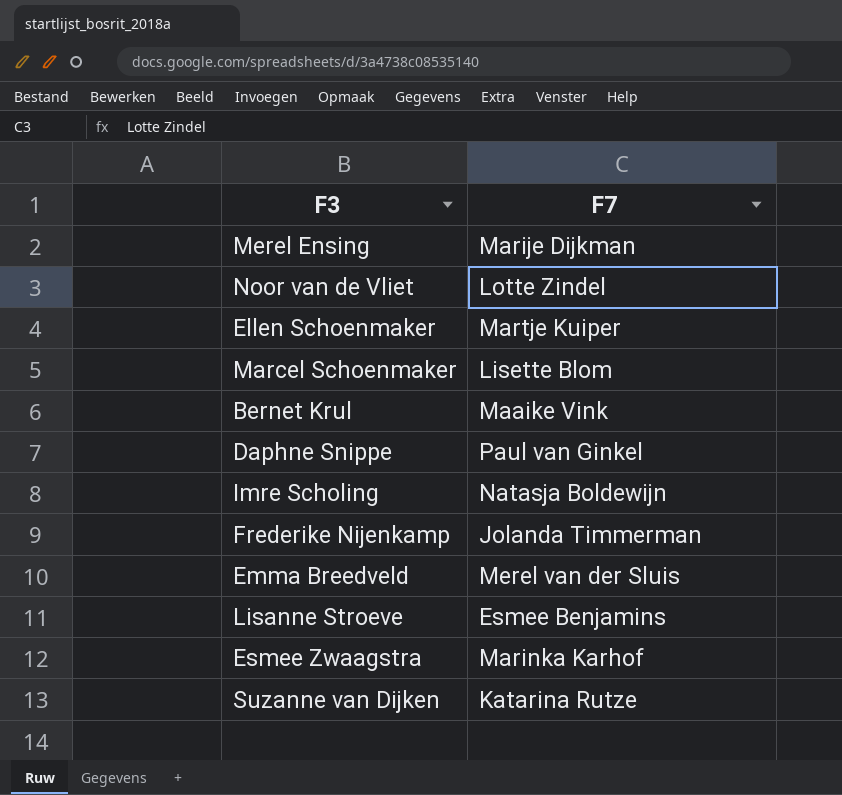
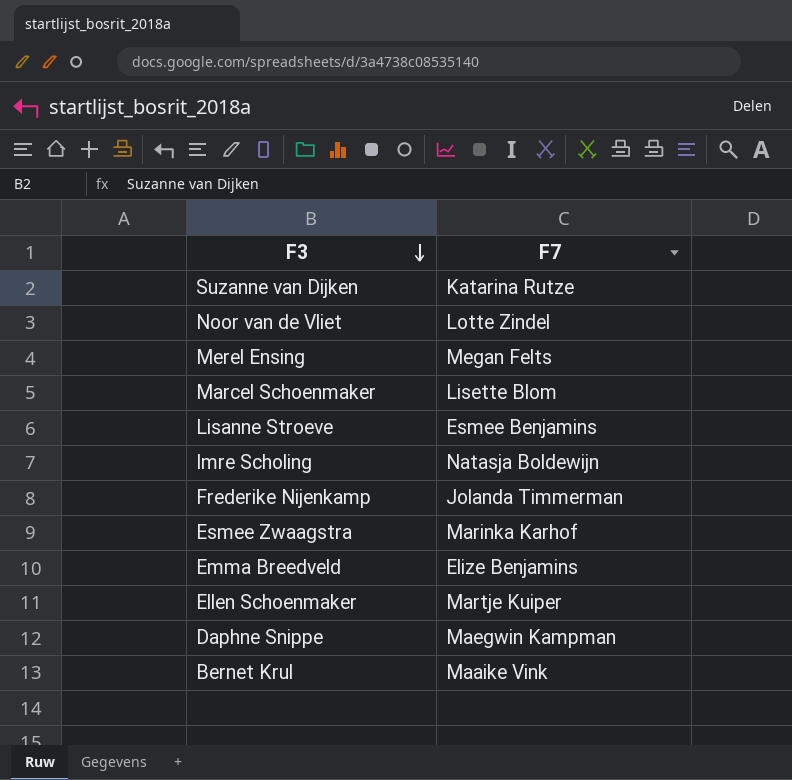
row order: none -> F3 descending
Merel Ensing | F7: Marije Dijkman -> Megan Felts
Emma Breedveld | F7: Merel van der Sluis -> Elize Benjamins
Daphne Snippe | F7: Paul van Ginkel -> Maegwin Kampman

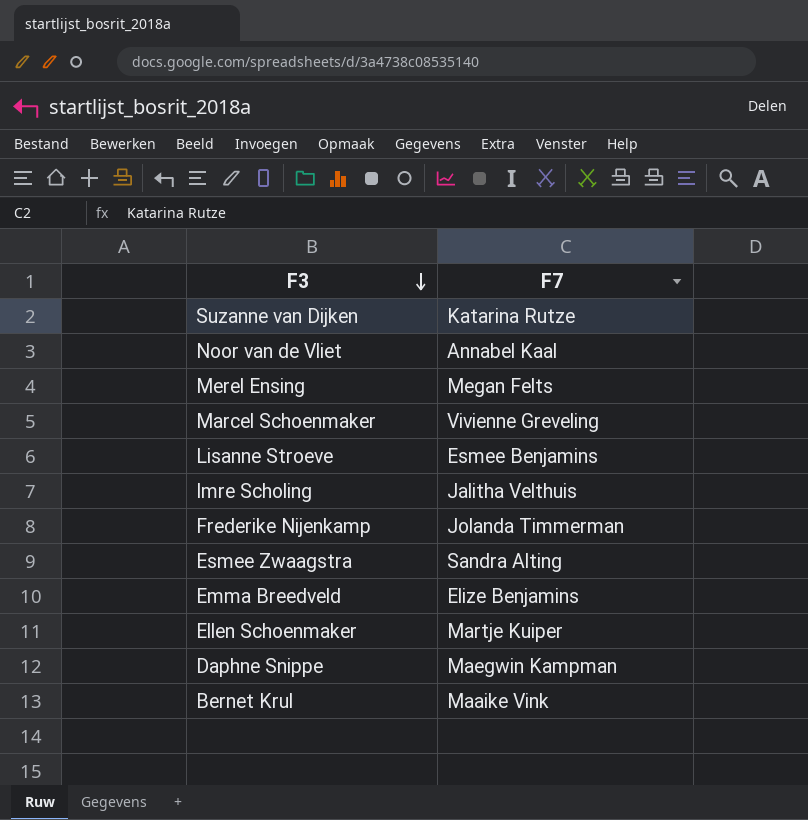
Noor van de Vliet | F7: Lotte Zindel -> Annabel Kaal
Marcel Schoenmaker | F7: Lisette Blom -> Vivienne Greveling
Imre Scholing | F7: Natasja Boldewijn -> Jalitha Velthuis
Esmee Zwaagstra | F7: Marinka Karhof -> Sandra Alting

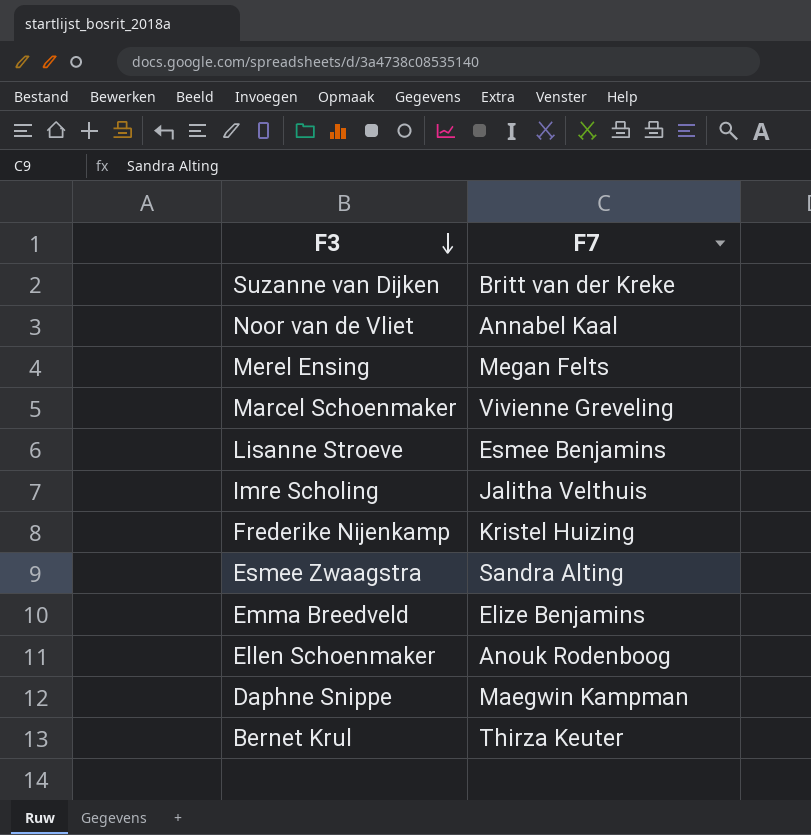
Suzanne van Dijken | F7: Katarina Rutze -> Britt van der Kreke
Frederike Nijenkamp | F7: Jolanda Timmerman -> Kristel Huizing
Ellen Schoenmaker | F7: Martje Kuiper -> Anouk Rodenboog
Bernet Krul | F7: Maaike Vink -> Thirza Keuter

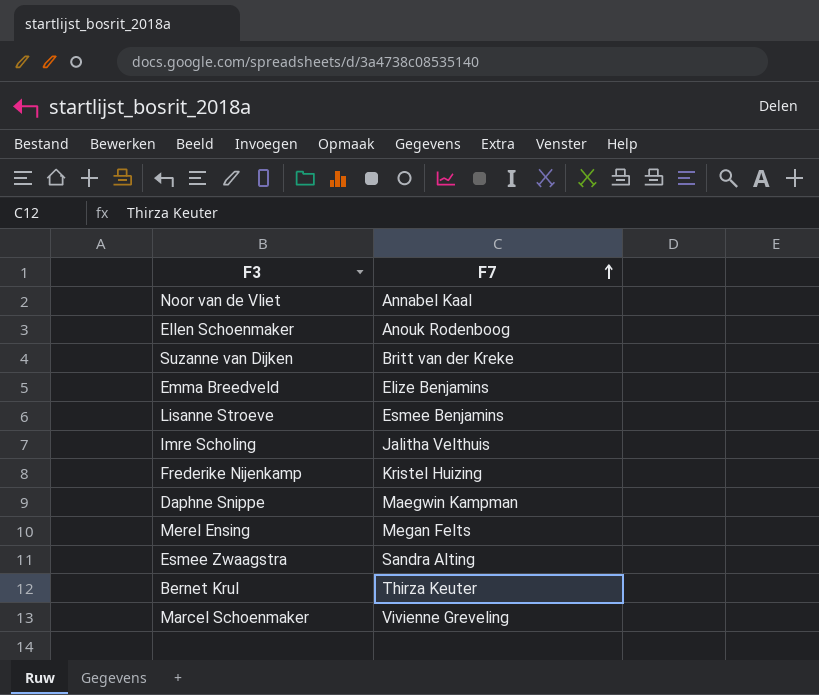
row order: F3 descending -> F7 ascending

